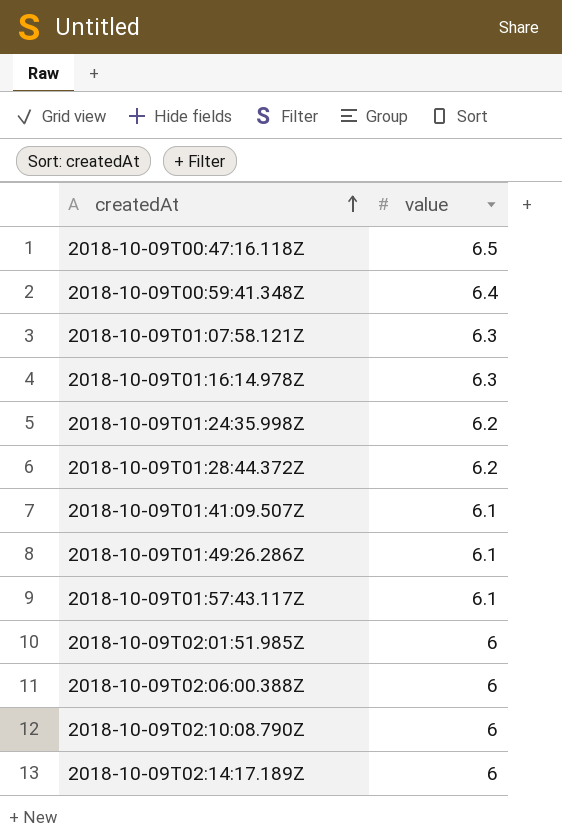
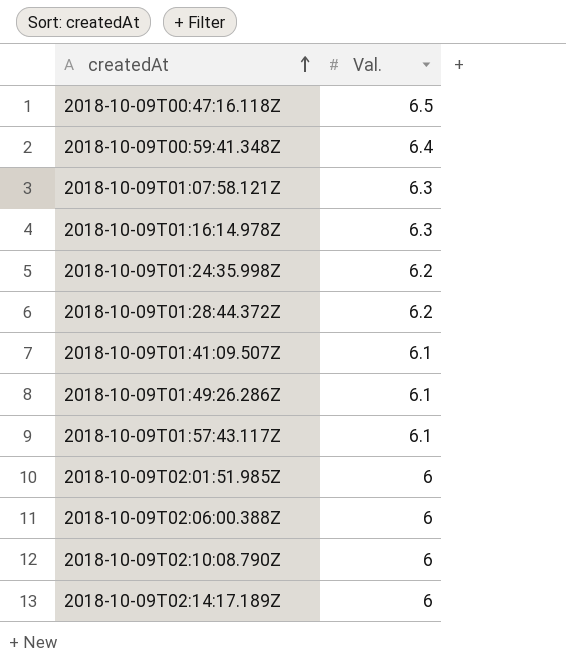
column name: value -> Val.

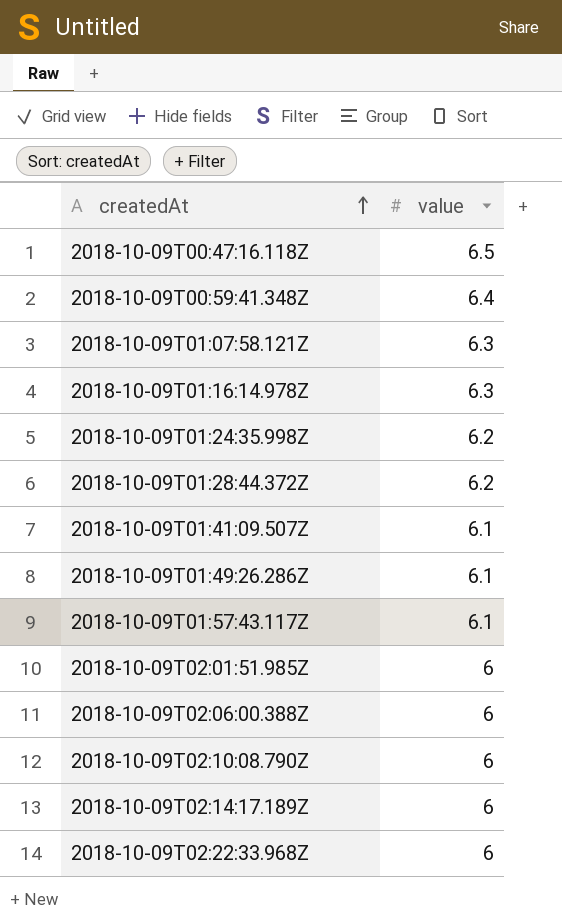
column name: Val. -> value
row 2018-10-09T02:22:33.968Z: none -> 6

